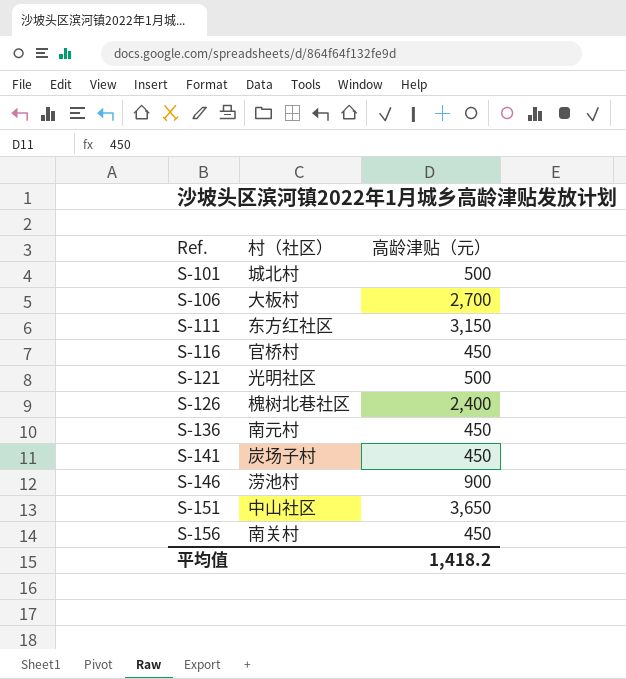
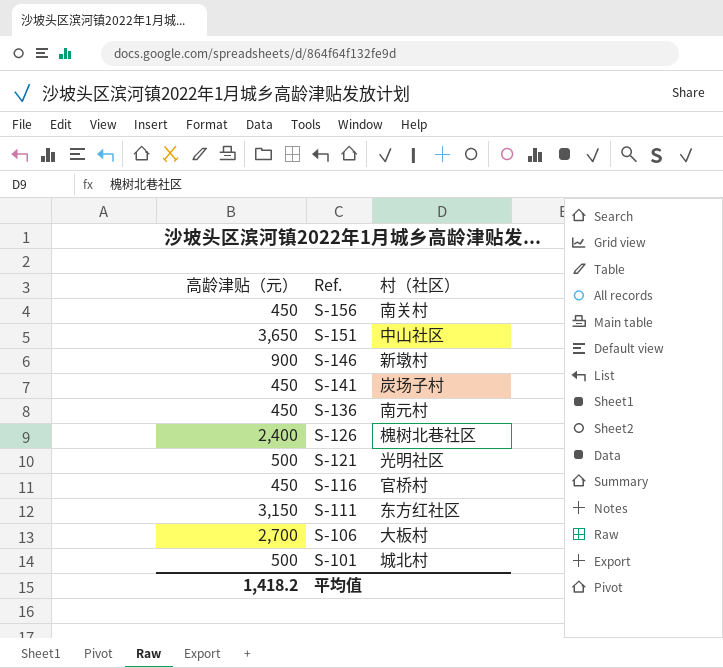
row order: Ref. ascending -> Ref. descending
column 高龄津贴（元） | position: 3 -> 1
S-146 | 村（社区）: 涝池村 -> 新墩村

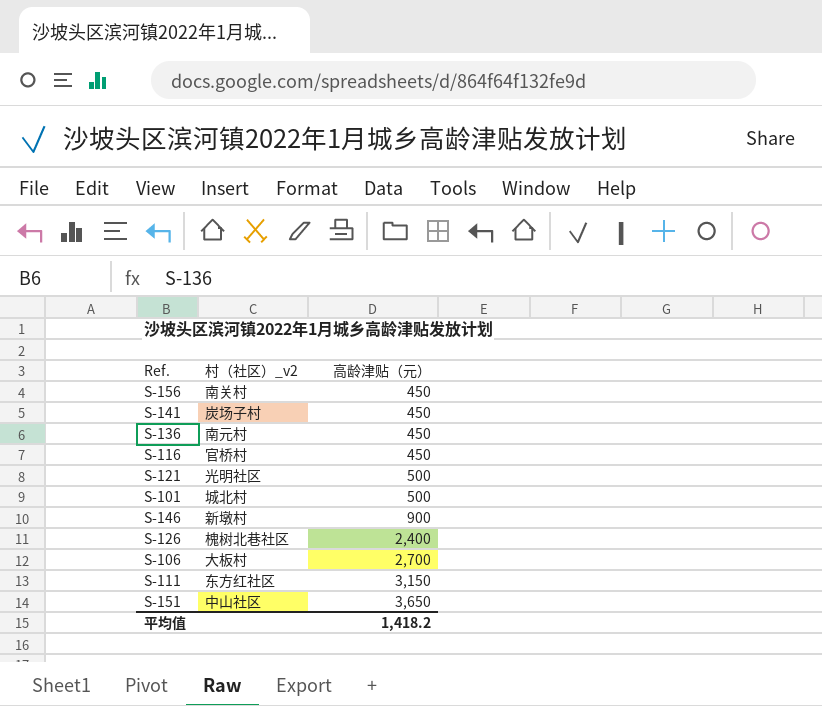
row order: Ref. descending -> 高龄津贴（元） ascending
column name: 村（社区） -> 村（社区）_v2
column 高龄津贴（元） | position: 1 -> 3

